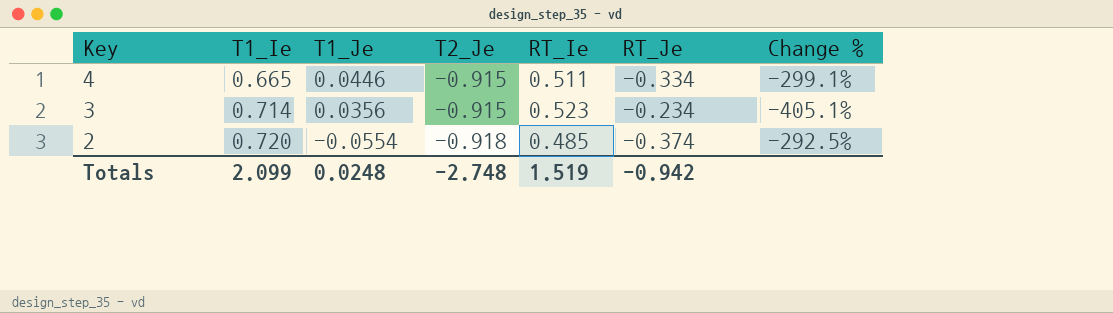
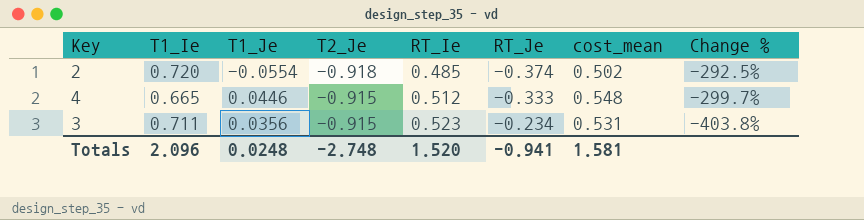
row order: Key descending -> T2_Je ascending
column cost_mean | position: none -> 7
4 | RT_Ie: 0.511 -> 0.512
4 | RT_Je: -0.334 -> -0.333
4 | Change %: -299.1% -> -299.7%
3 | T1_Ie: 0.714 -> 0.711
3 | Change %: -405.1% -> -403.8%
Totals | T1_Ie: 2.099 -> 2.096
Totals | RT_Ie: 1.519 -> 1.520
Totals | RT_Je: -0.942 -> -0.941

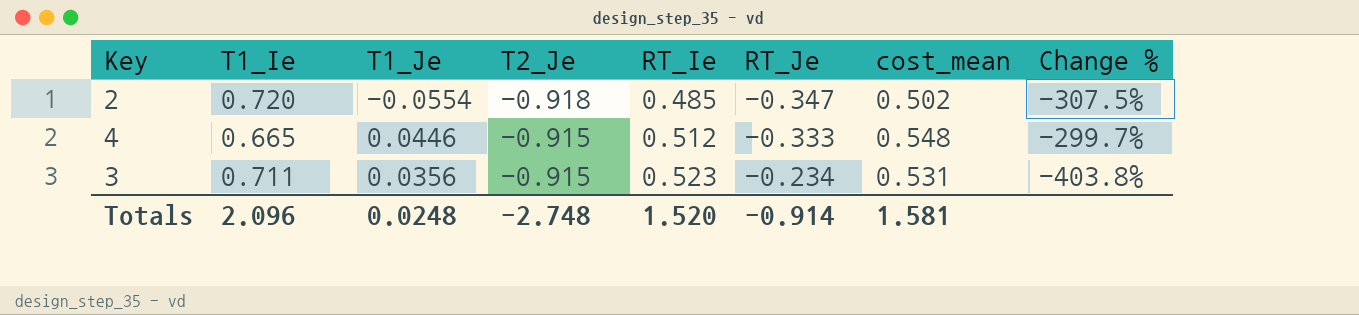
2 | RT_Je: -0.374 -> -0.347
2 | Change %: -292.5% -> -307.5%
Totals | RT_Je: -0.941 -> -0.914

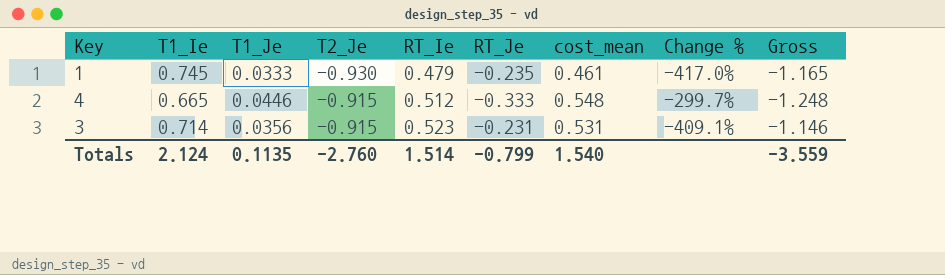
column Gross | formula: none -> [T2_Je] + [RT_Je]
row 2: 0.720 | -0.0554 | -0.918 | 0.485 | -0.347 | 0.502 | -307.5% -> none
row 1: none -> 0.745 | 0.0333 | -0.930 | 0.479 | -0.235 | 0.461 | -417.0% | -1.165
3 | T1_Ie: 0.711 -> 0.714
3 | RT_Je: -0.234 -> -0.231
3 | Change %: -403.8% -> -409.1%
Totals | T1_Ie: 2.096 -> 2.124
Totals | T1_Je: 0.0248 -> 0.1135
Totals | T2_Je: -2.748 -> -2.760
Totals | RT_Ie: 1.520 -> 1.514
Totals | RT_Je: -0.914 -> -0.799
Totals | cost_mean: 1.581 -> 1.540

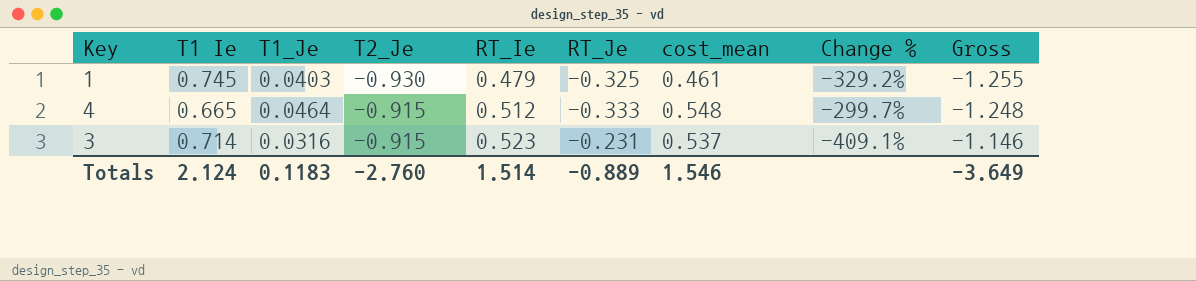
column name: T1_Ie -> T1 Ie
1 | T1_Je: 0.0333 -> 0.0403
1 | RT_Je: -0.235 -> -0.325
1 | Change %: -417.0% -> -329.2%
1 | Gross: -1.165 -> -1.255
4 | T1_Je: 0.0446 -> 0.0464
3 | T1_Je: 0.0356 -> 0.0316
3 | cost_mean: 0.531 -> 0.537
Totals | T1_Je: 0.1135 -> 0.1183
Totals | RT_Je: -0.799 -> -0.889
Totals | cost_mean: 1.540 -> 1.546
Totals | Gross: -3.559 -> -3.649

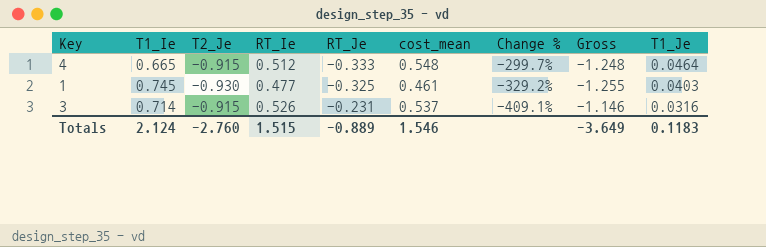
row order: T2_Je ascending -> RT_Je ascending
column name: T1 Ie -> T1_Ie
column T1_Je | position: 3 -> 9
1 | RT_Ie: 0.479 -> 0.477
3 | RT_Ie: 0.523 -> 0.526
Totals | RT_Ie: 1.514 -> 1.515

